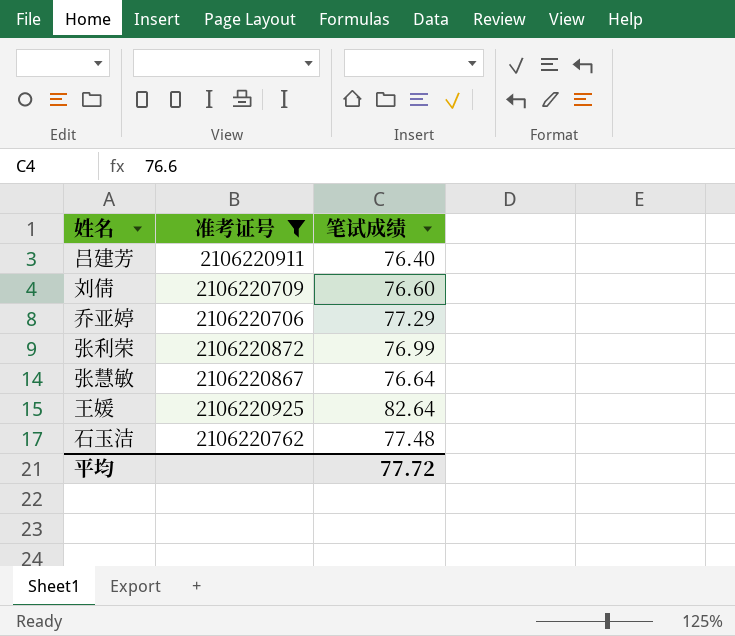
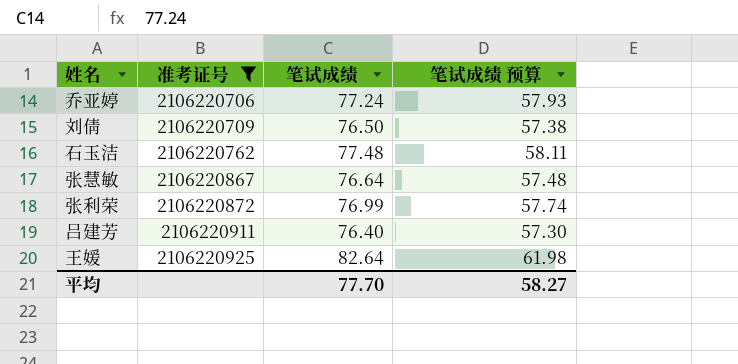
row order: none -> 准考证号 ascending
column 笔试成绩 预算 | formula: none -> [笔试成绩] * 0.75
乔亚婷 | 笔试成绩: 77.29 -> 77.24
刘倩 | 笔试成绩: 76.60 -> 76.50
平均 | 笔试成绩: 77.72 -> 77.70

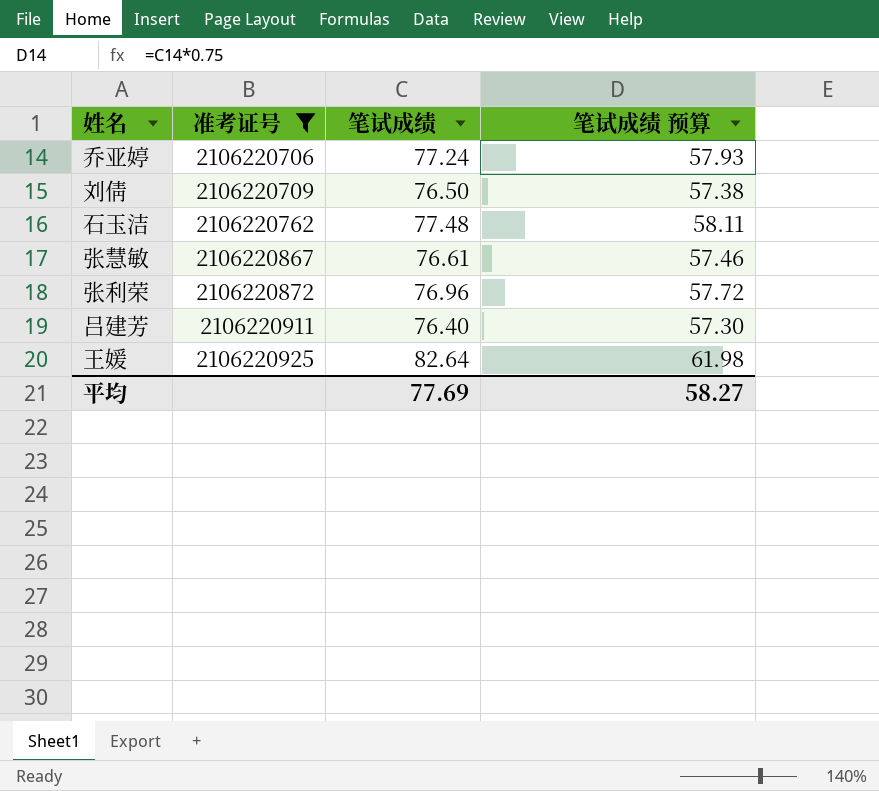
张慧敏 | 笔试成绩: 76.64 -> 76.61
张慧敏 | 笔试成绩 预算: 57.48 -> 57.46
张利荣 | 笔试成绩: 76.99 -> 76.96
张利荣 | 笔试成绩 预算: 57.74 -> 57.72
平均 | 笔试成绩: 77.70 -> 77.69

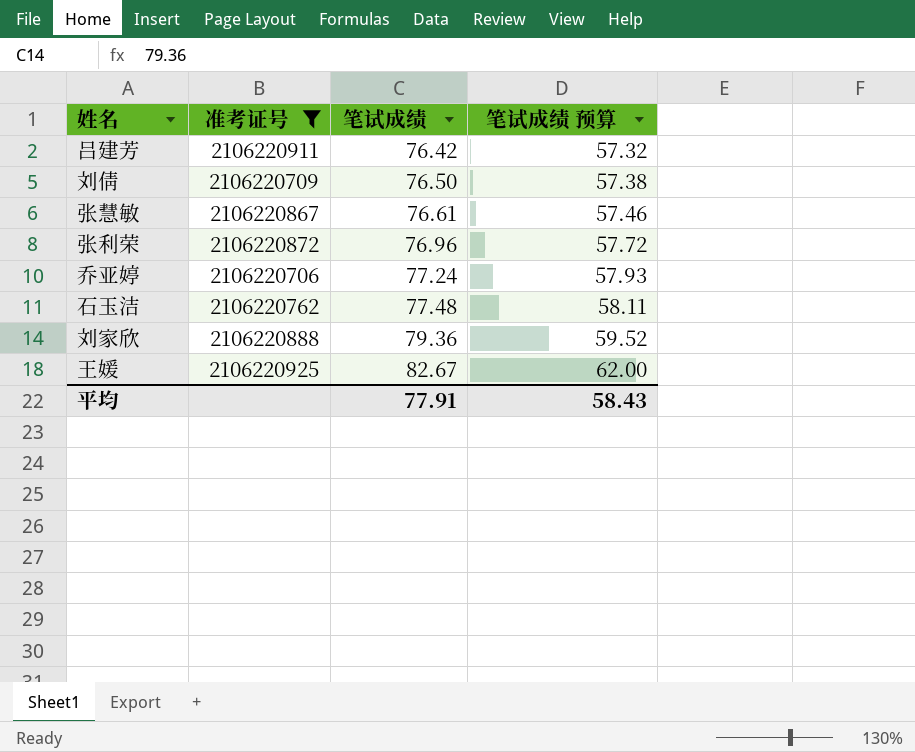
row order: 准考证号 ascending -> 笔试成绩 ascending
吕建芳 | 笔试成绩: 76.40 -> 76.42
吕建芳 | 笔试成绩 预算: 57.30 -> 57.32
row 刘家欣: none -> 2106220888 | 79.36 | 59.52
王媛 | 笔试成绩: 82.64 -> 82.67
王媛 | 笔试成绩 预算: 61.98 -> 62.00
平均 | 笔试成绩: 77.69 -> 77.91
平均 | 笔试成绩 预算: 58.27 -> 58.43

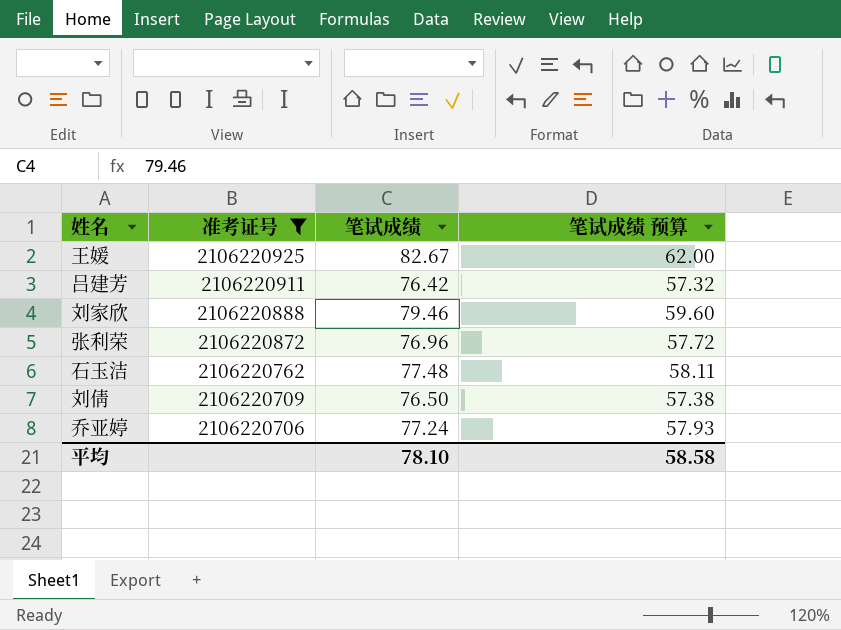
row order: 笔试成绩 ascending -> 准考证号 descending
row 张慧敏: 2106220867 | 76.61 | 57.46 -> none
刘家欣 | 笔试成绩: 79.36 -> 79.46
刘家欣 | 笔试成绩 预算: 59.52 -> 59.60
平均 | 笔试成绩: 77.91 -> 78.10
平均 | 笔试成绩 预算: 58.43 -> 58.58

